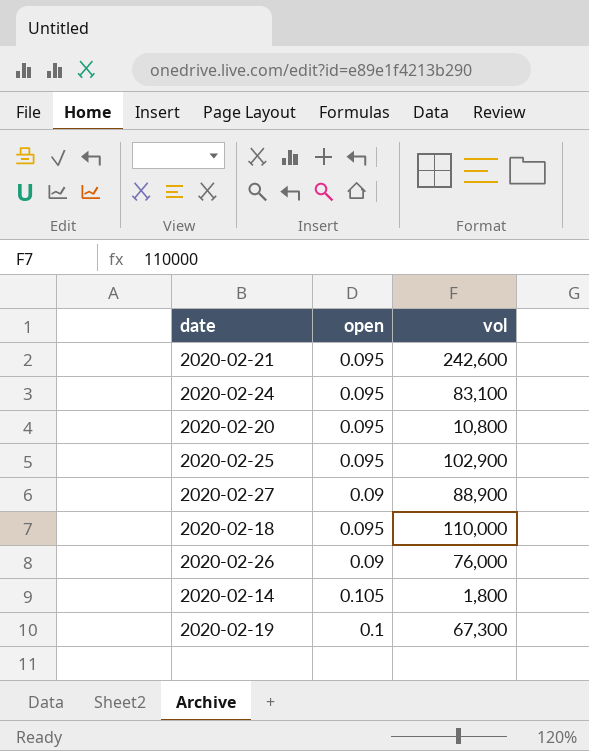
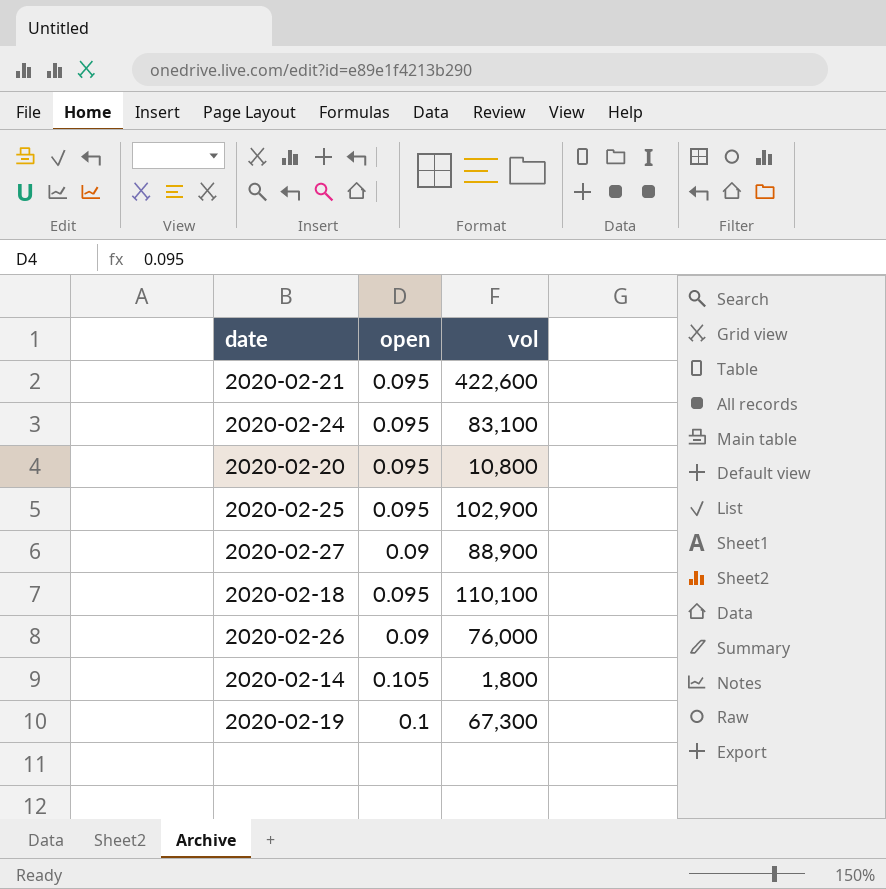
2020-02-21 | vol: 242,600 -> 422,600
2020-02-18 | vol: 110,000 -> 110,100

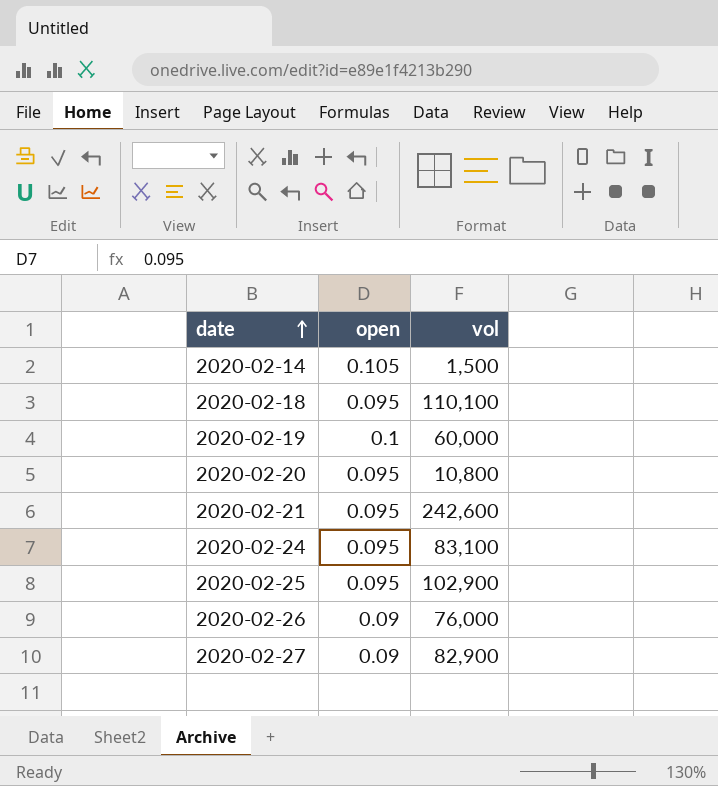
row order: none -> date ascending
2020-02-14 | vol: 1,800 -> 1,500
2020-02-19 | vol: 67,300 -> 60,000
2020-02-21 | vol: 422,600 -> 242,600
2020-02-27 | vol: 88,900 -> 82,900

